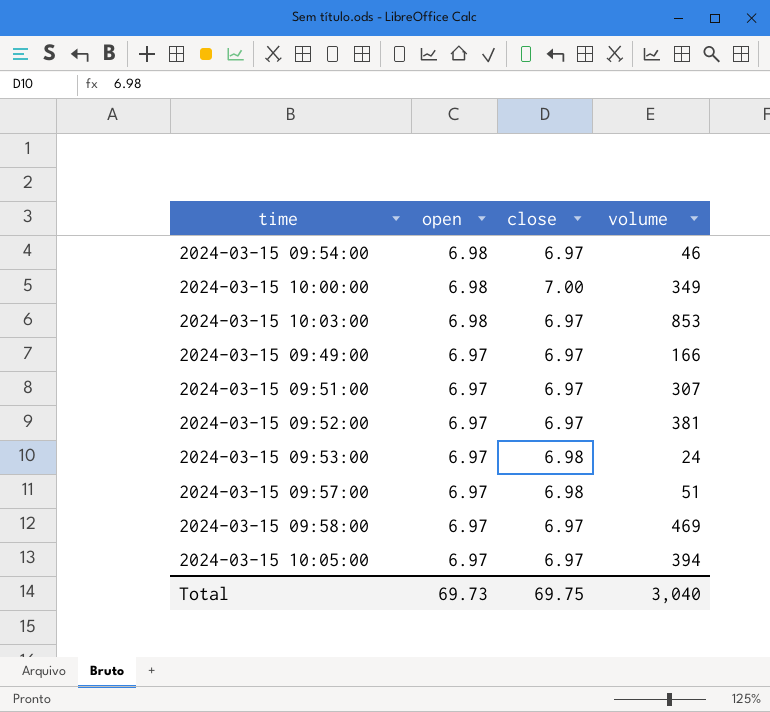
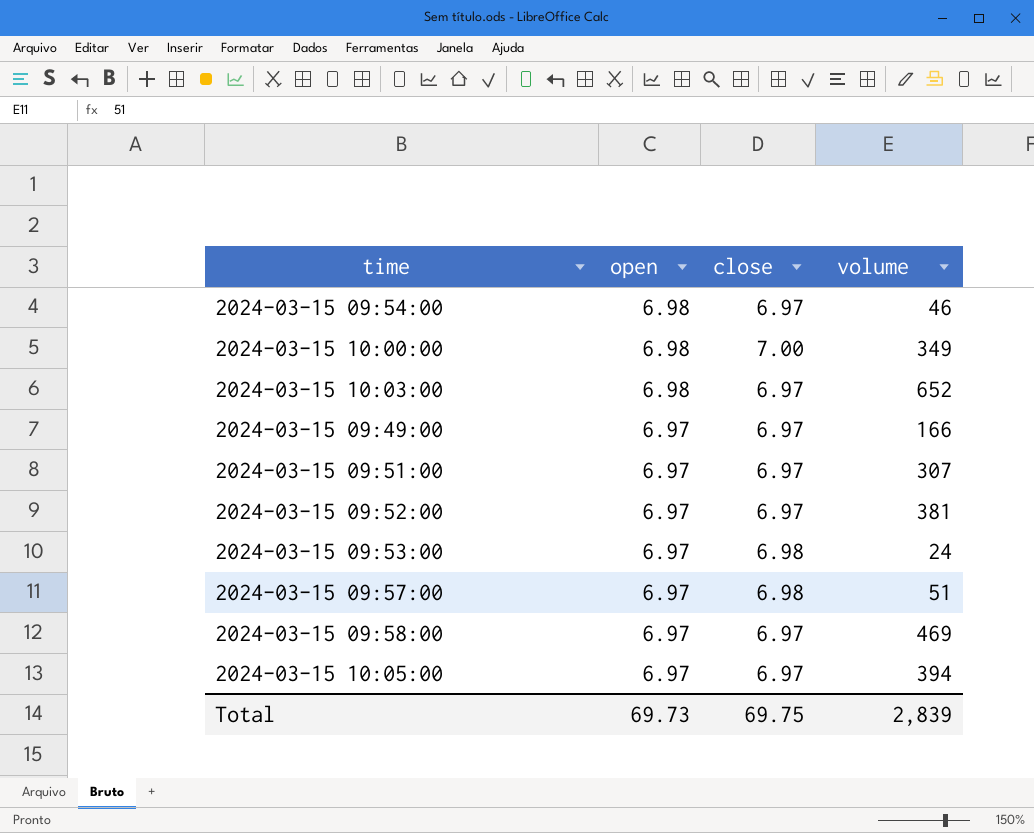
2024-03-15 10:03:00 | volume: 853 -> 652
Total | volume: 3,040 -> 2,839

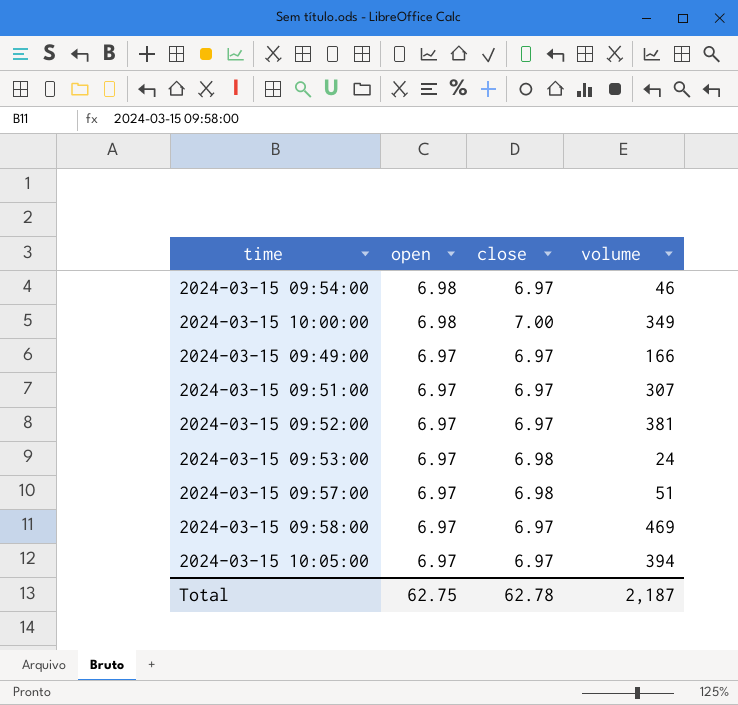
row 2024-03-15 10:03:00: 6.98 | 6.97 | 652 -> none
Total | open: 69.73 -> 62.75
Total | close: 69.75 -> 62.78
Total | volume: 2,839 -> 2,187

